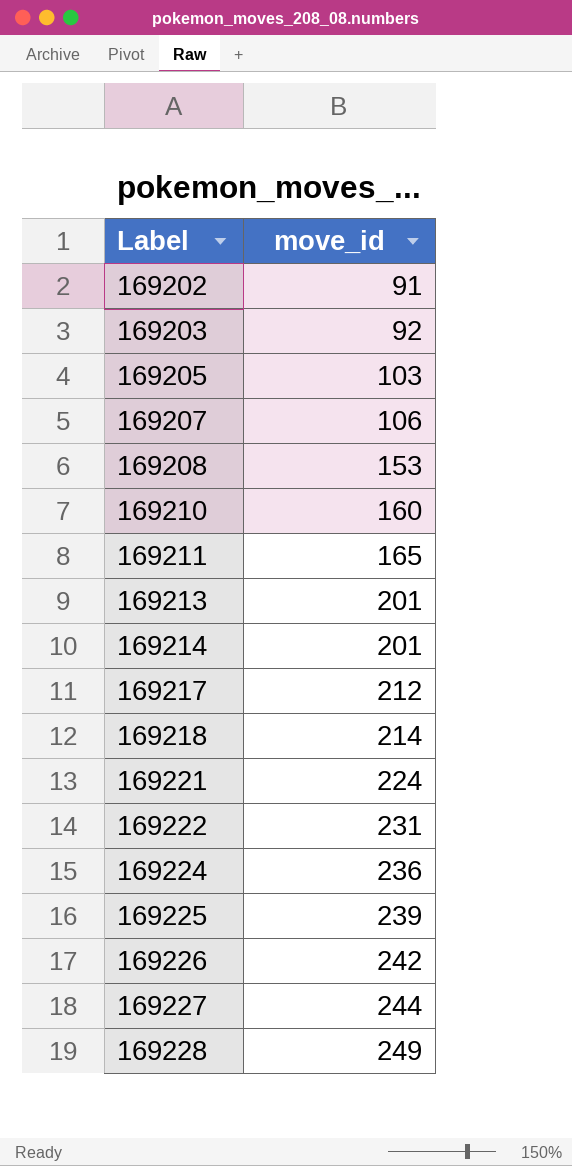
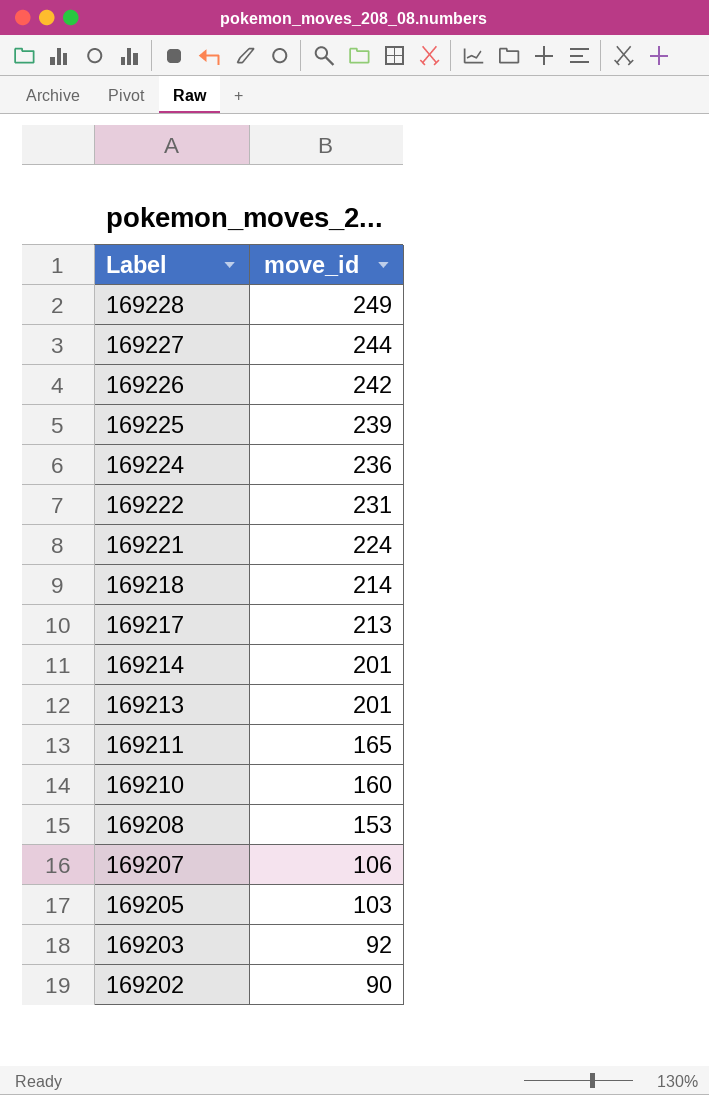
row order: Label ascending -> Label descending
169217 | move_id: 212 -> 213
169202 | move_id: 91 -> 90

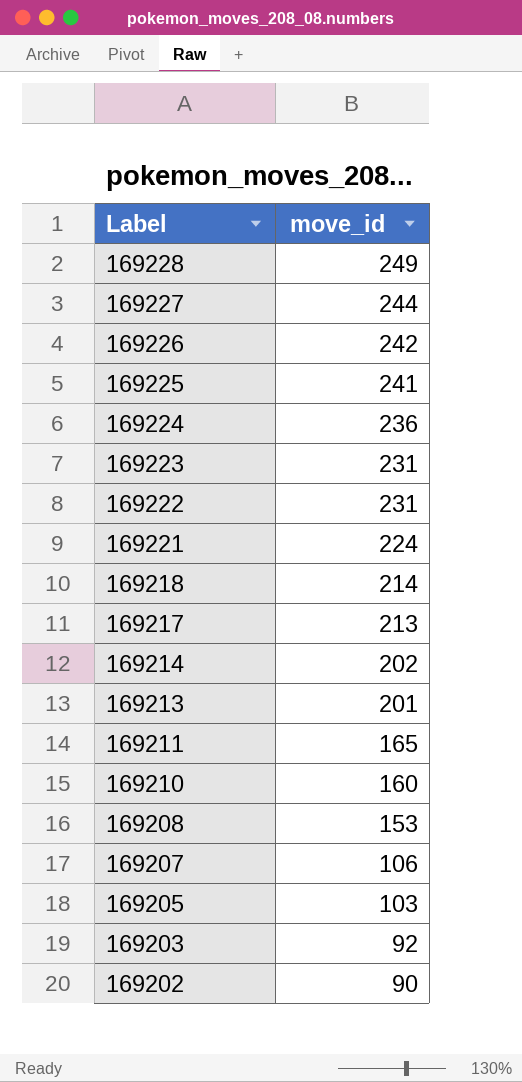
169225 | move_id: 239 -> 241
row 169223: none -> 231
169214 | move_id: 201 -> 202

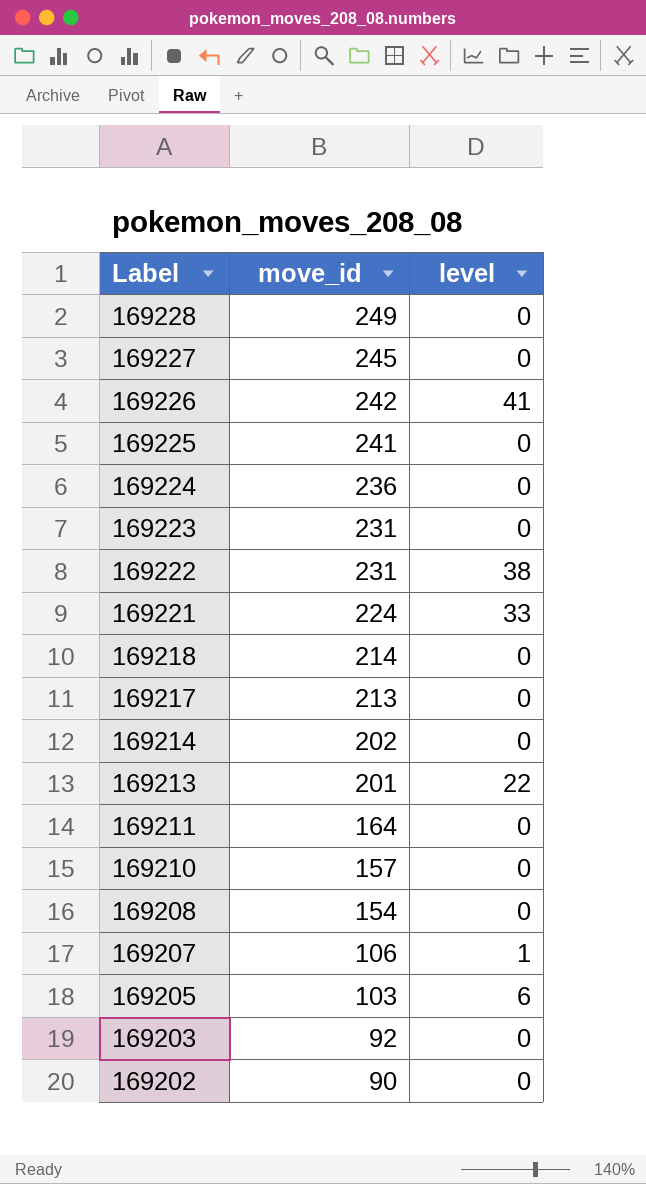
column level | position: none -> 3
169227 | move_id: 244 -> 245
169211 | move_id: 165 -> 164
169210 | move_id: 160 -> 157
169208 | move_id: 153 -> 154

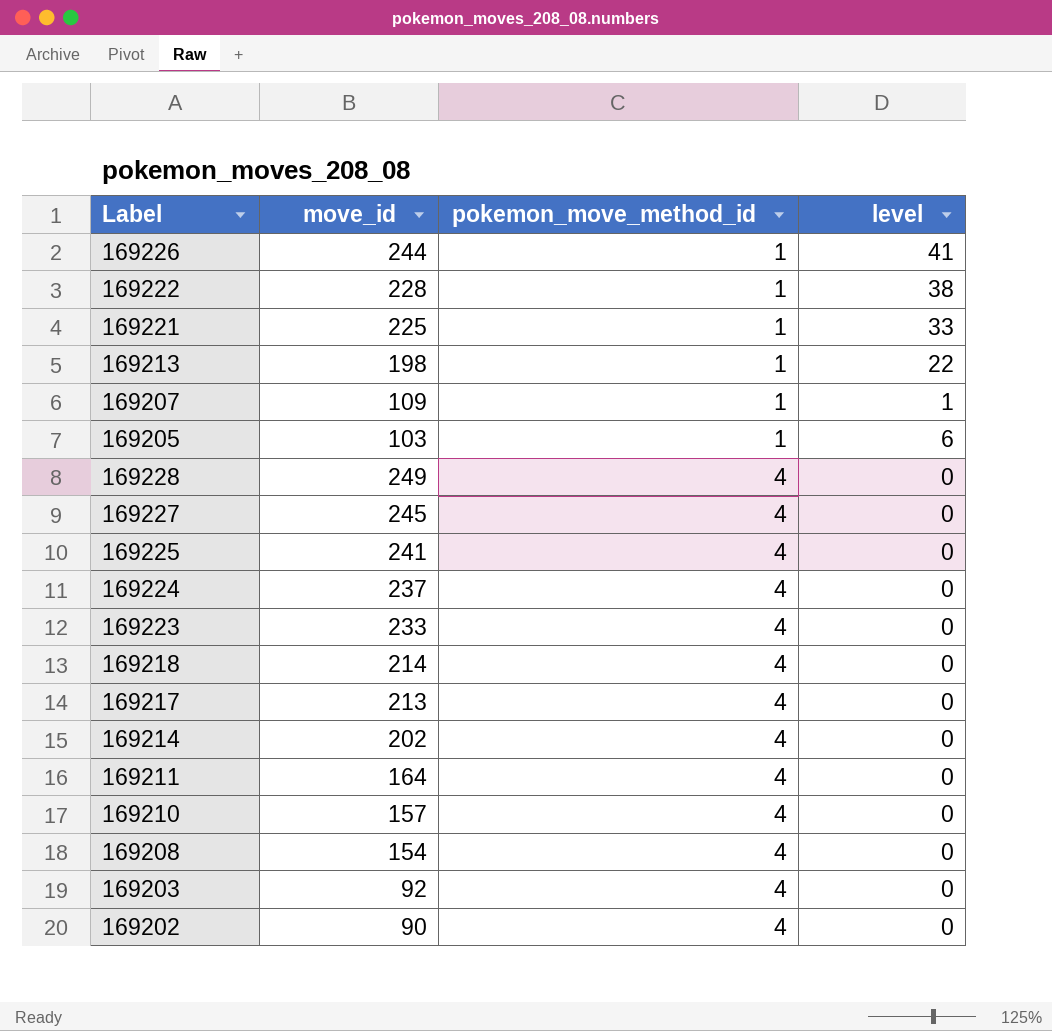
row order: Label descending -> pokemon_move_method_id ascending
column pokemon_move_method_id | position: none -> 3
169226 | move_id: 242 -> 244
169222 | move_id: 231 -> 228
169221 | move_id: 224 -> 225
169213 | move_id: 201 -> 198
169207 | move_id: 106 -> 109
169224 | move_id: 236 -> 237
169223 | move_id: 231 -> 233

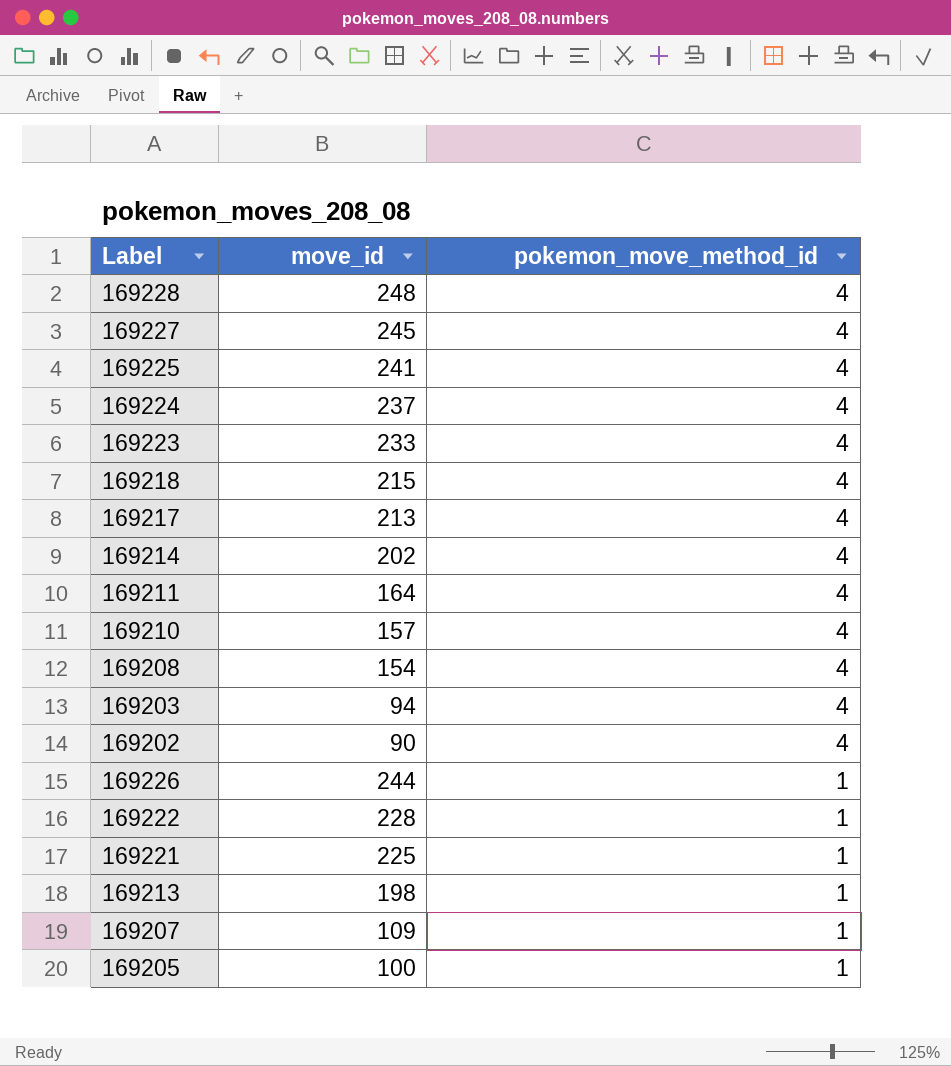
row order: pokemon_move_method_id ascending -> pokemon_move_method_id descending
column level | position: 4 -> none
169228 | move_id: 249 -> 248
169218 | move_id: 214 -> 215
169203 | move_id: 92 -> 94
169205 | move_id: 103 -> 100

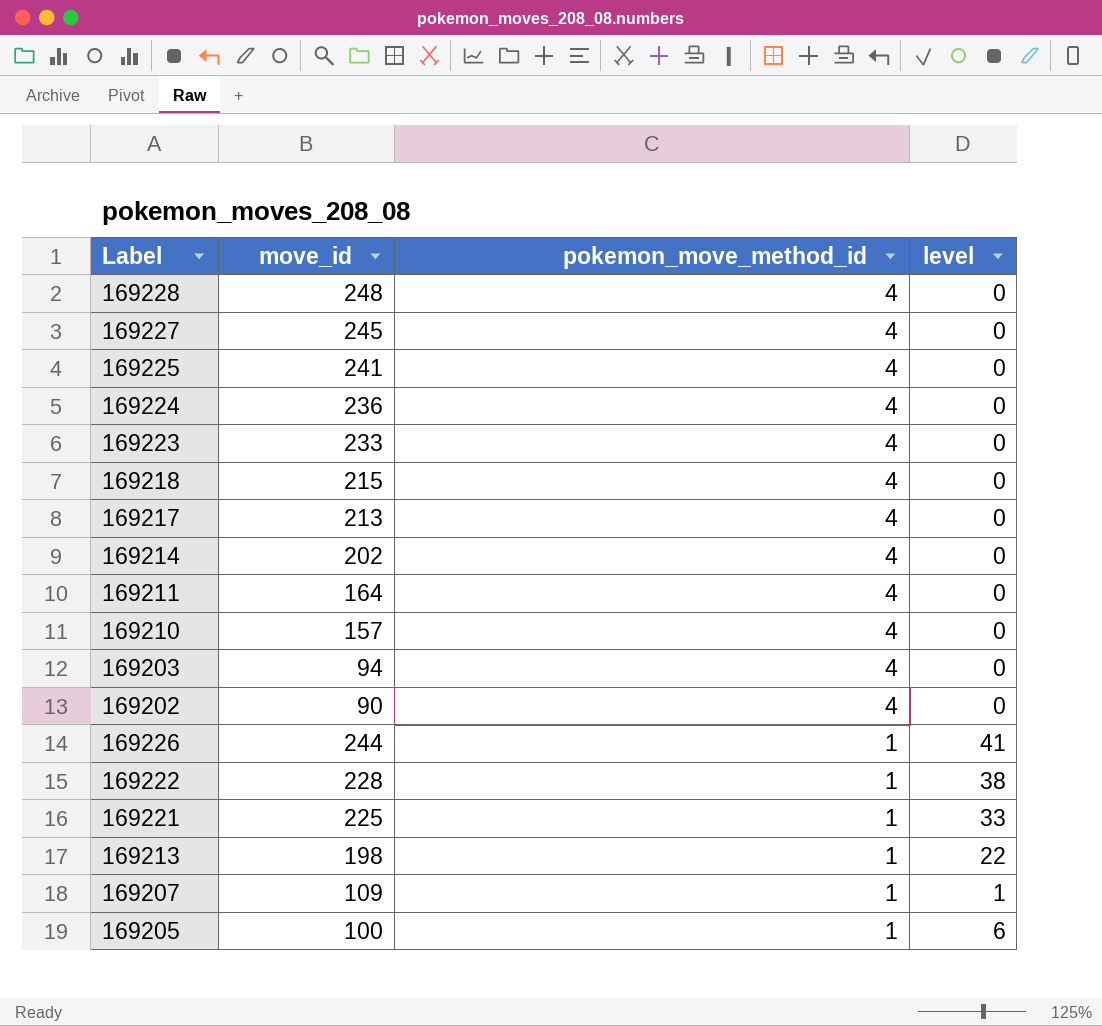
column level | position: none -> 4
row 169208: 154 | 4 -> none
169224 | move_id: 237 -> 236

